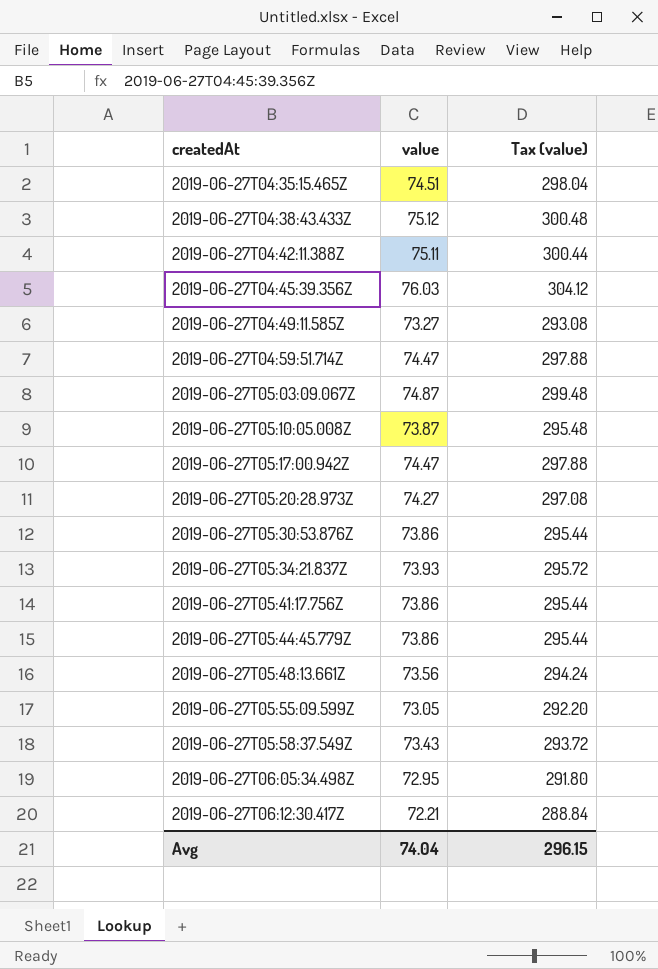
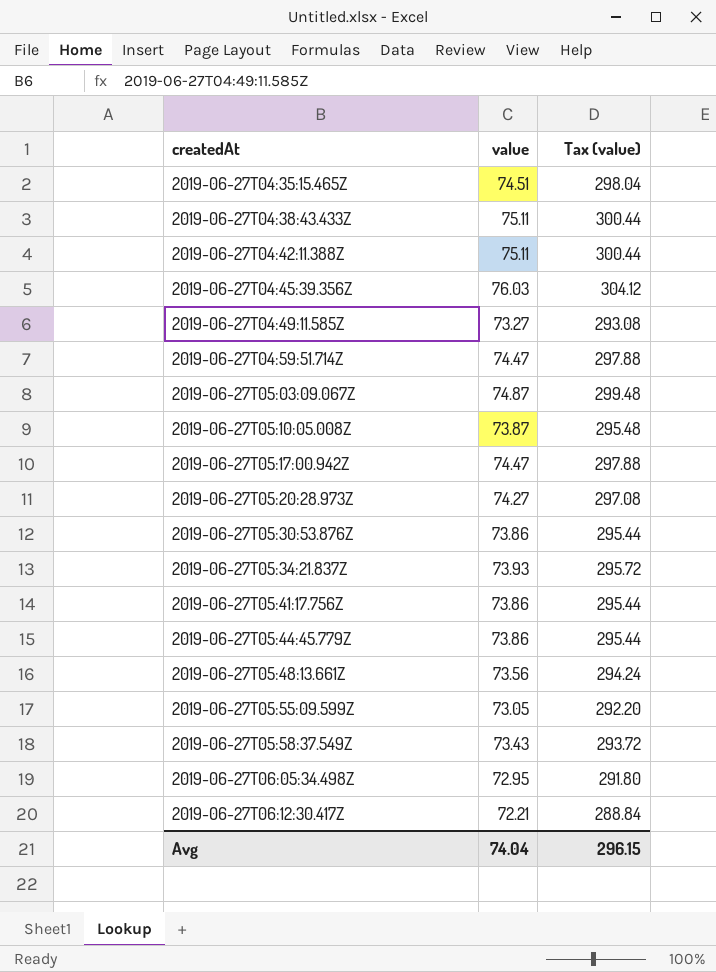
2019-06-27T04:38:43.433Z | value: 75.12 -> 75.11
2019-06-27T04:38:43.433Z | Tax (value): 300.48 -> 300.44

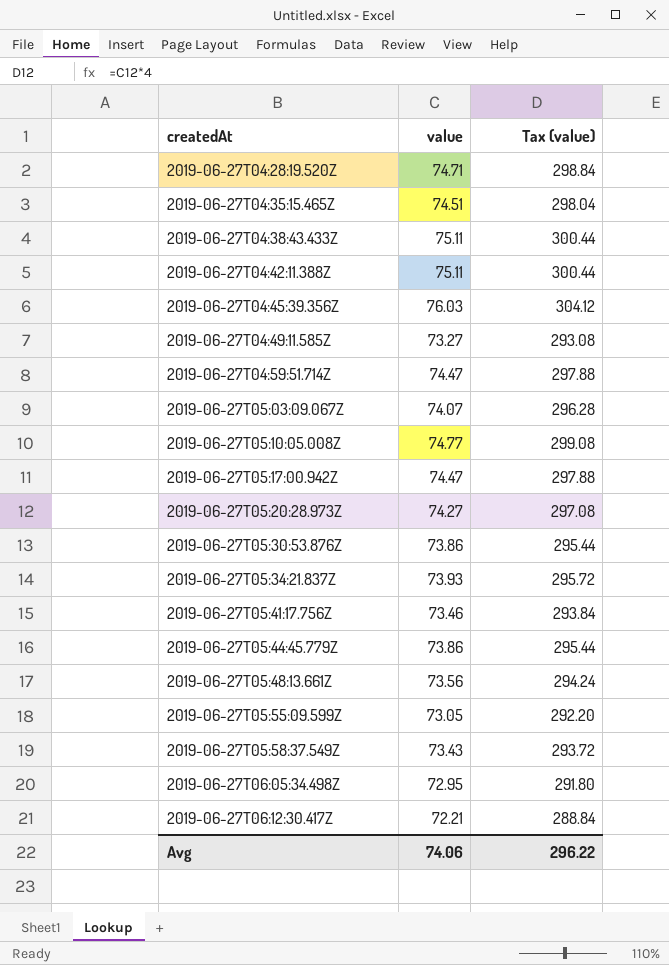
row 2019-06-27T04:28:19.520Z: none -> 74.71 | 298.84
2019-06-27T05:03:09.067Z | value: 74.87 -> 74.07
2019-06-27T05:03:09.067Z | Tax (value): 299.48 -> 296.28
2019-06-27T05:10:05.008Z | value: 73.87 -> 74.77
2019-06-27T05:10:05.008Z | Tax (value): 295.48 -> 299.08
2019-06-27T05:41:17.756Z | value: 73.86 -> 73.46
2019-06-27T05:41:17.756Z | Tax (value): 295.44 -> 293.84
Avg | value: 74.04 -> 74.06
Avg | Tax (value): 296.15 -> 296.22

